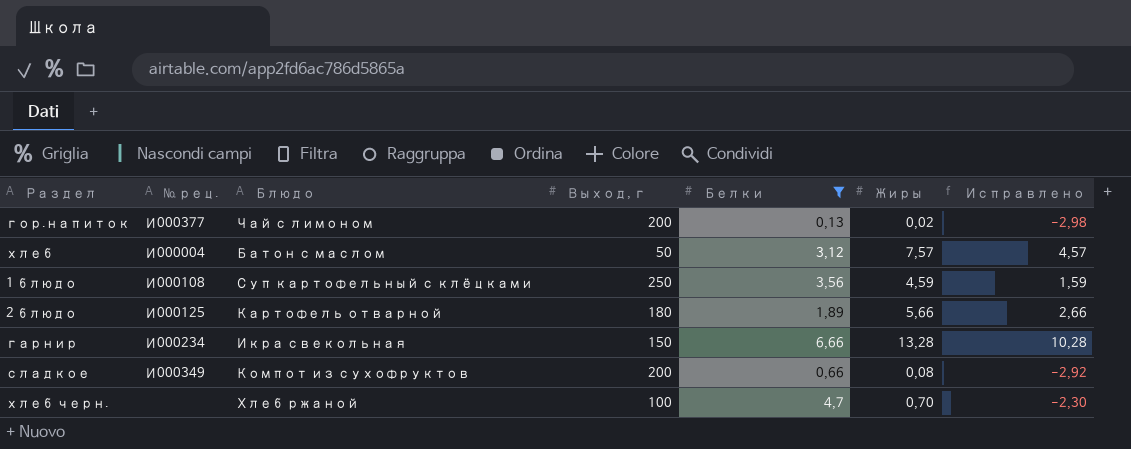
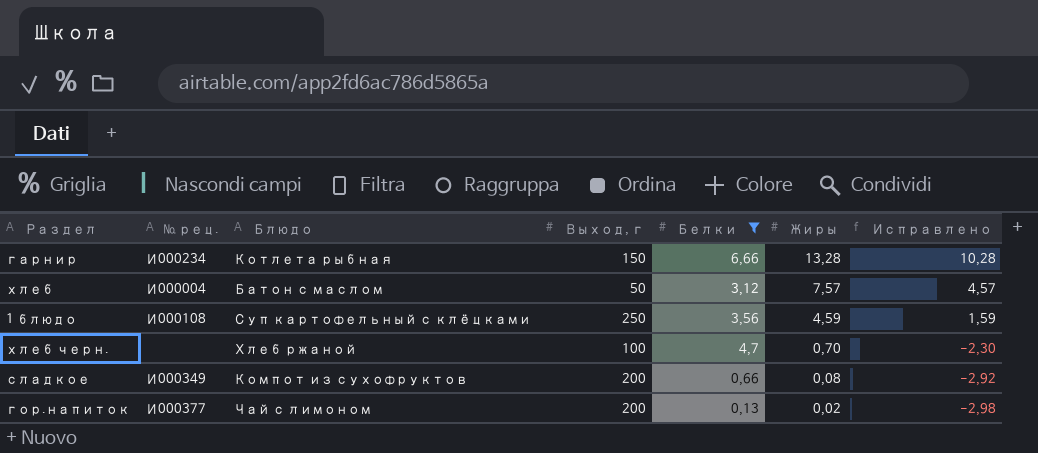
row order: none -> Жиры descending
row 2 блюдо: И000125 | Картофель отварной | 180 | 1,89 | 5,66 | 2,66 -> none
гарнир | Блюдо: Икра свекольная -> Котлета рыбная

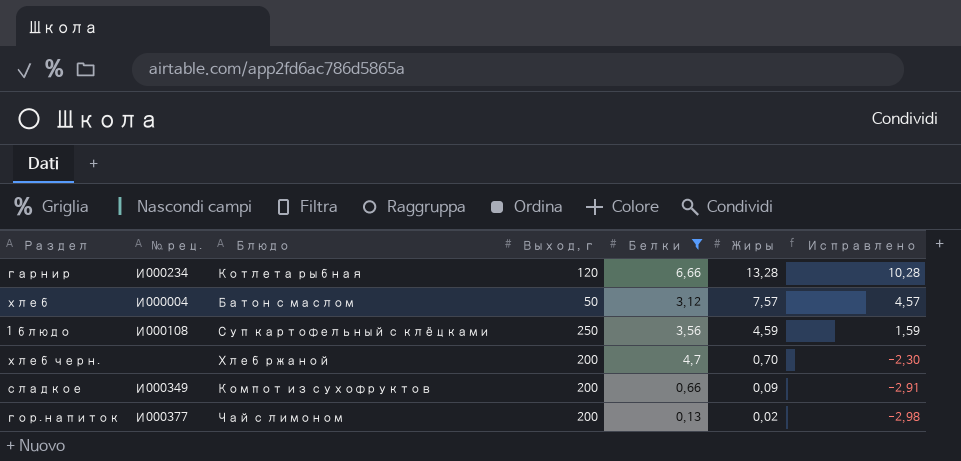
гарнир | Выход, г: 150 -> 120
хлеб черн. | Выход, г: 100 -> 200
сладкое | Жиры: 0,08 -> 0,09
сладкое | Исправлено: -2,92 -> -2,91

